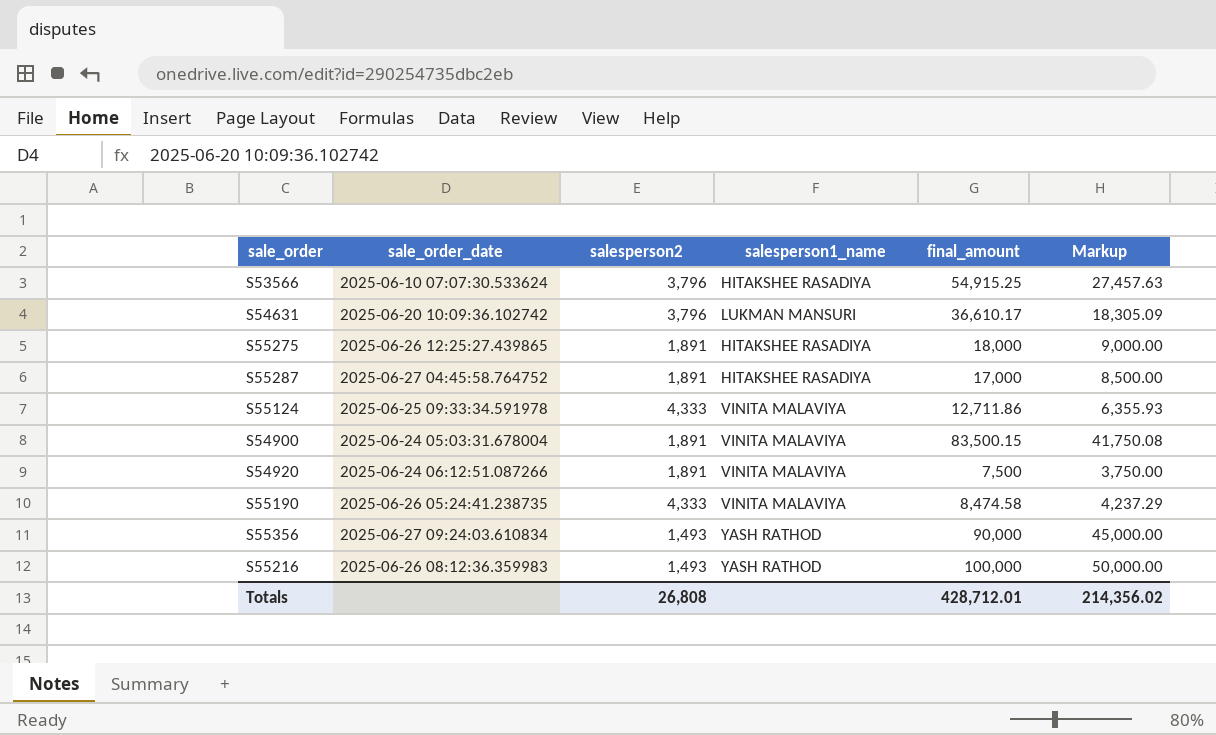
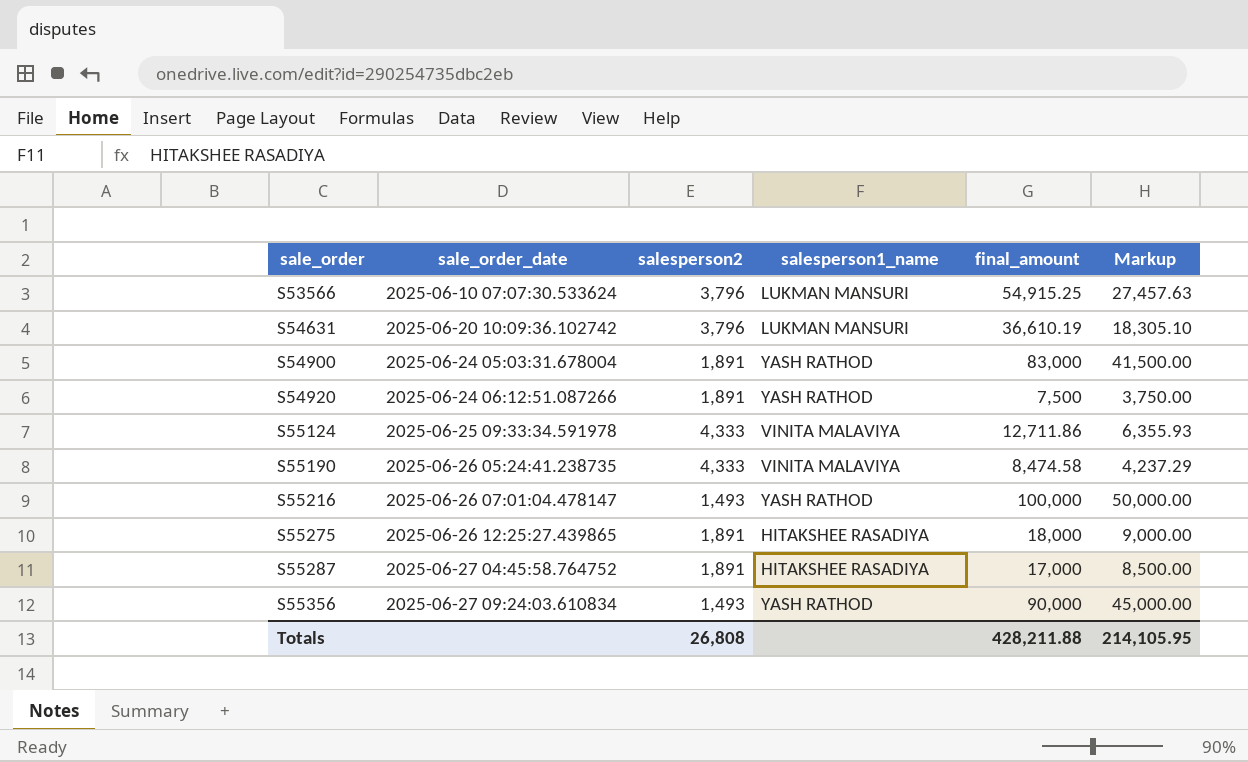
row order: none -> sale_order ascending
S53566 | salesperson1_name: HITAKSHEE RASADIYA -> LUKMAN MANSURI
S54631 | final_amount: 36,610.17 -> 36,610.19
S54631 | Markup: 18,305.09 -> 18,305.10
S54900 | salesperson1_name: VINITA MALAVIYA -> YASH RATHOD
S54900 | final_amount: 83,500.15 -> 83,000
S54900 | Markup: 41,750.08 -> 41,500.00
S54920 | salesperson1_name: VINITA MALAVIYA -> YASH RATHOD
S55216 | sale_order_date: 2025-06-26 08:12:36.359983 -> 2025-06-26 07:01:04.478147
Totals | final_amount: 428,712.01 -> 428,211.88
Totals | Markup: 214,356.02 -> 214,105.95

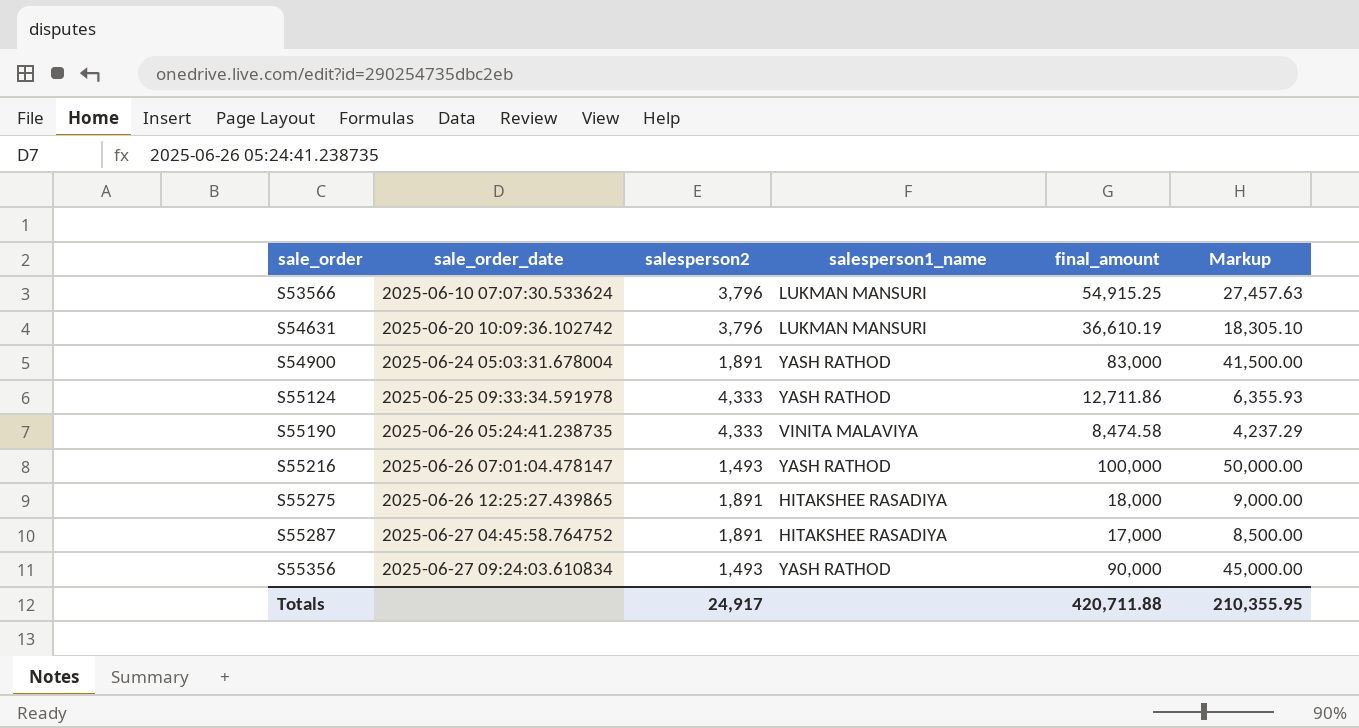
row S54920: 2025-06-24 06:12:51.087266 | 1,891 | YASH RATHOD | 7,500 | 3,750.00 -> none
S55124 | salesperson1_name: VINITA MALAVIYA -> YASH RATHOD
Totals | salesperson2: 26,808 -> 24,917
Totals | final_amount: 428,211.88 -> 420,711.88
Totals | Markup: 214,105.95 -> 210,355.95

